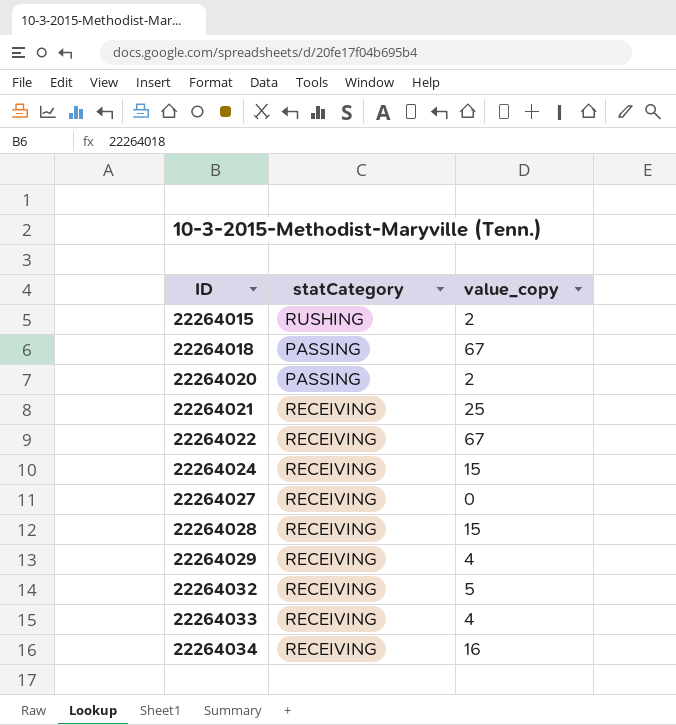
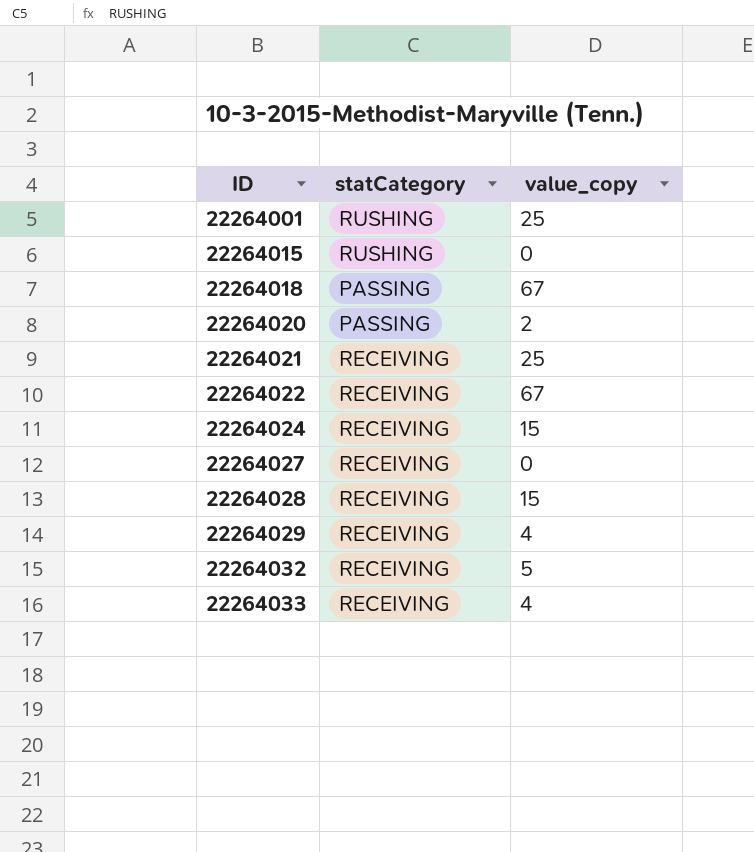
row 22264034: RECEIVING | 16 -> none
row 22264001: none -> RUSHING | 25
22264015 | value_copy: 2 -> 0

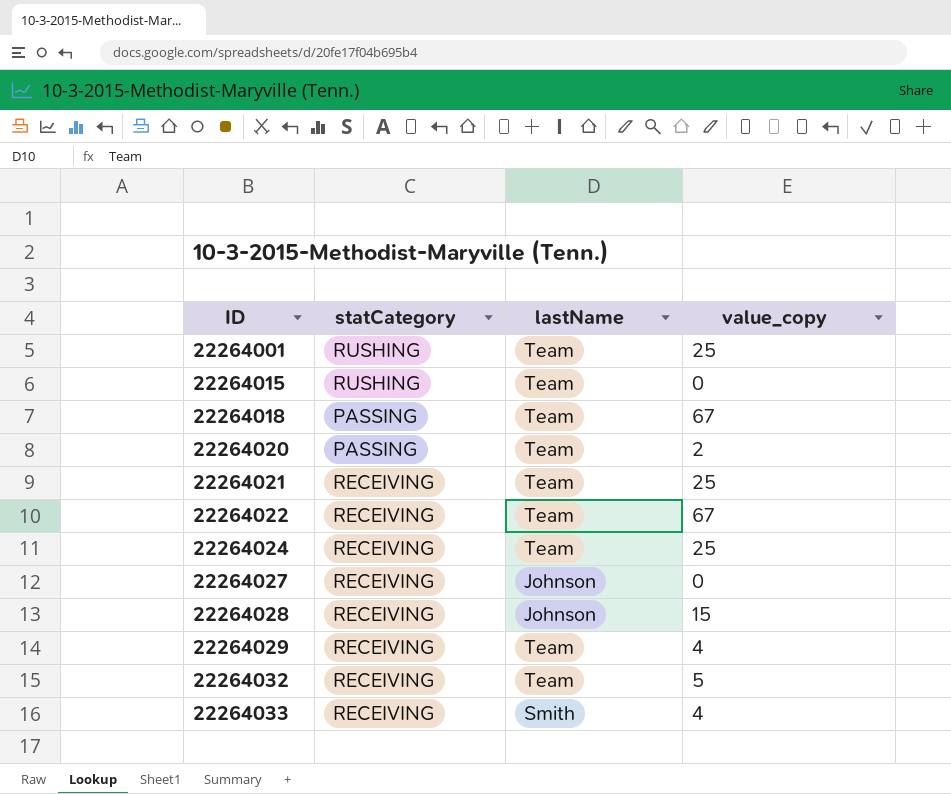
column lastName | position: none -> 3
22264024 | value_copy: 15 -> 25

